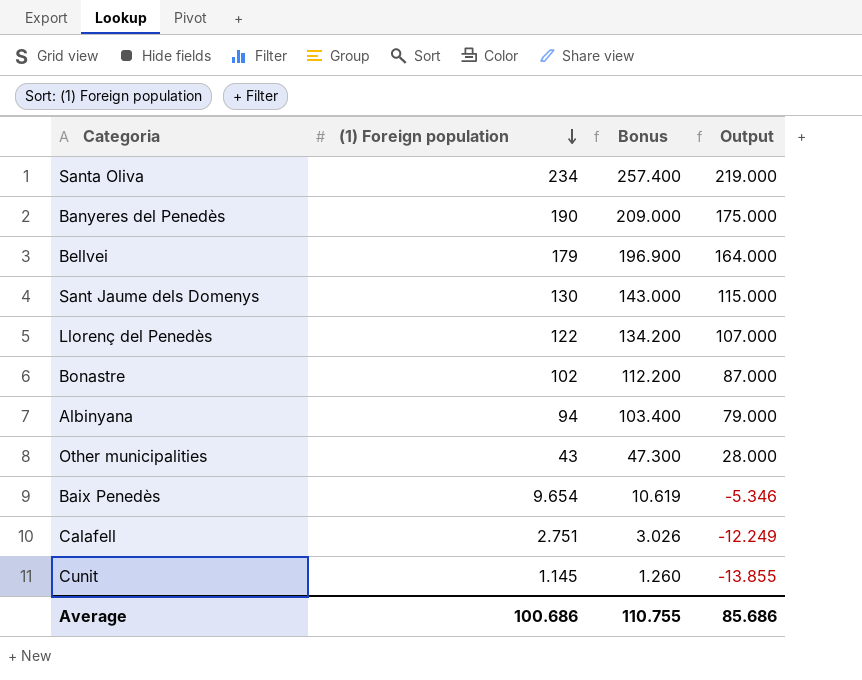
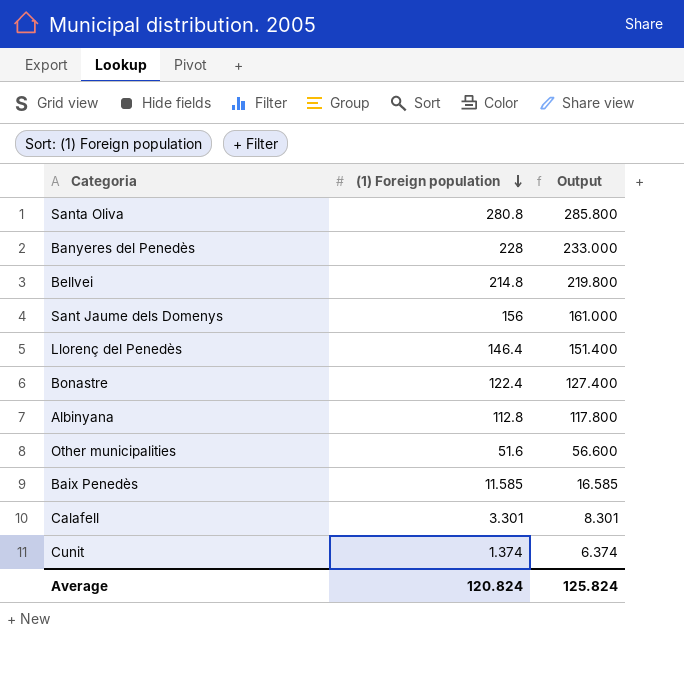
column Bonus | formula: [(1) Foreign population] * 1.1 -> none
column Output | formula: [(1) Foreign population] - 15 -> [(1) Foreign population] + 5
Santa Oliva | (1) Foreign population: 234 -> 280.8
Banyeres del Penedès | (1) Foreign population: 190 -> 228
Bellvei | (1) Foreign population: 179 -> 214.8
Sant Jaume dels Domenys | (1) Foreign population: 130 -> 156
Llorenç del Penedès | (1) Foreign population: 122 -> 146.4
Bonastre | (1) Foreign population: 102 -> 122.4
Albinyana | (1) Foreign population: 94 -> 112.8
Other municipalities | (1) Foreign population: 43 -> 51.6
Baix Penedès | (1) Foreign population: 9.654 -> 11.585
Calafell | (1) Foreign population: 2.751 -> 3.301
Cunit | (1) Foreign population: 1.145 -> 1.374
Average | (1) Foreign population: 100.686 -> 120.824
Average | Output: 85.686 -> 125.824

